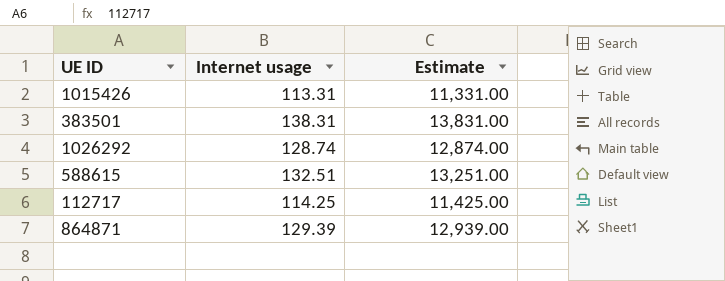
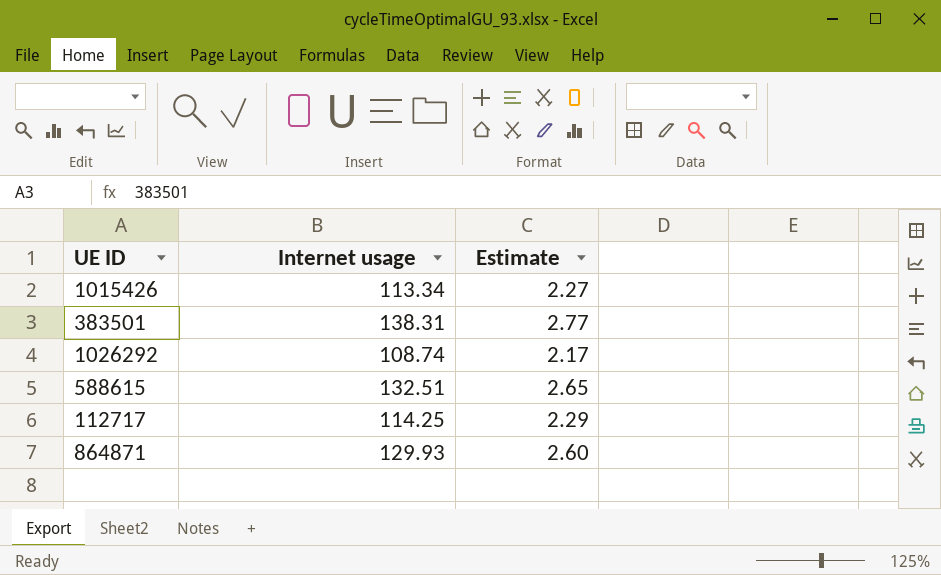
column Estimate | formula: [Internet usage] * 100 -> [Internet usage] * 0.02
1015426 | Internet usage: 113.31 -> 113.34
1026292 | Internet usage: 128.74 -> 108.74
864871 | Internet usage: 129.39 -> 129.93

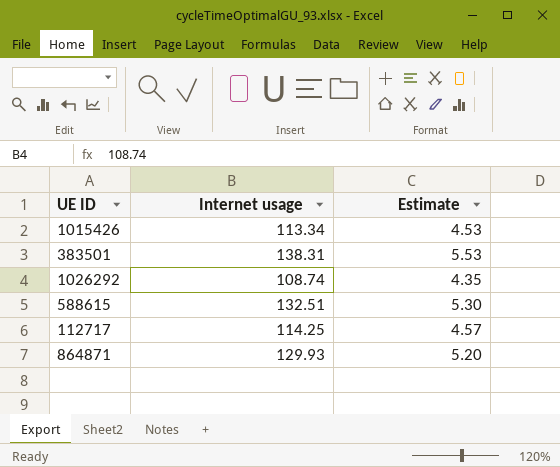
column Estimate | formula: [Internet usage] * 0.02 -> [Internet usage] * 0.04

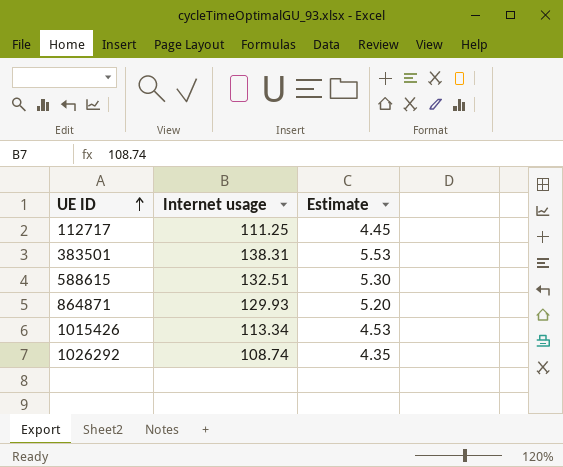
row order: none -> UE ID ascending
112717 | Internet usage: 114.25 -> 111.25
112717 | Estimate: 4.57 -> 4.45

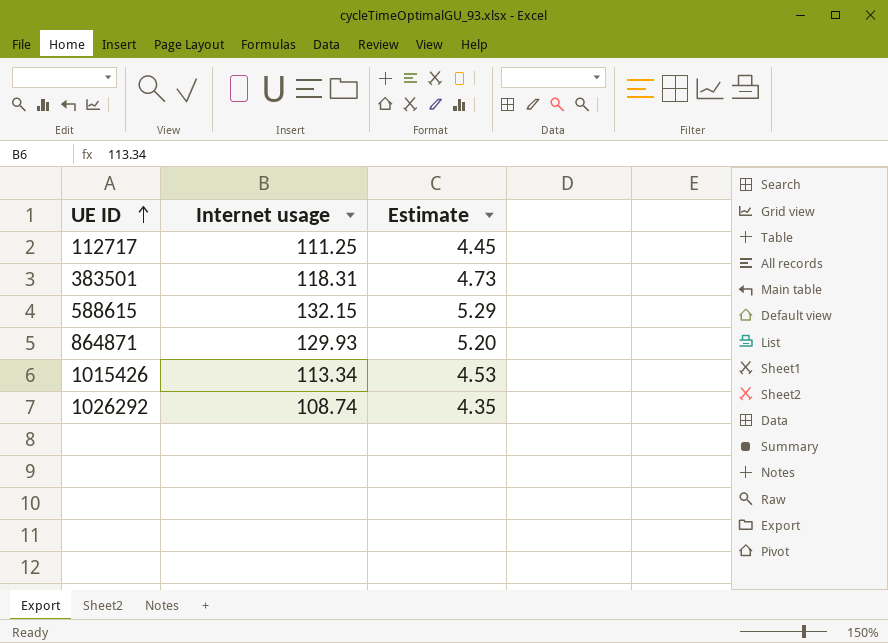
383501 | Internet usage: 138.31 -> 118.31
383501 | Estimate: 5.53 -> 4.73
588615 | Internet usage: 132.51 -> 132.15
588615 | Estimate: 5.30 -> 5.29

